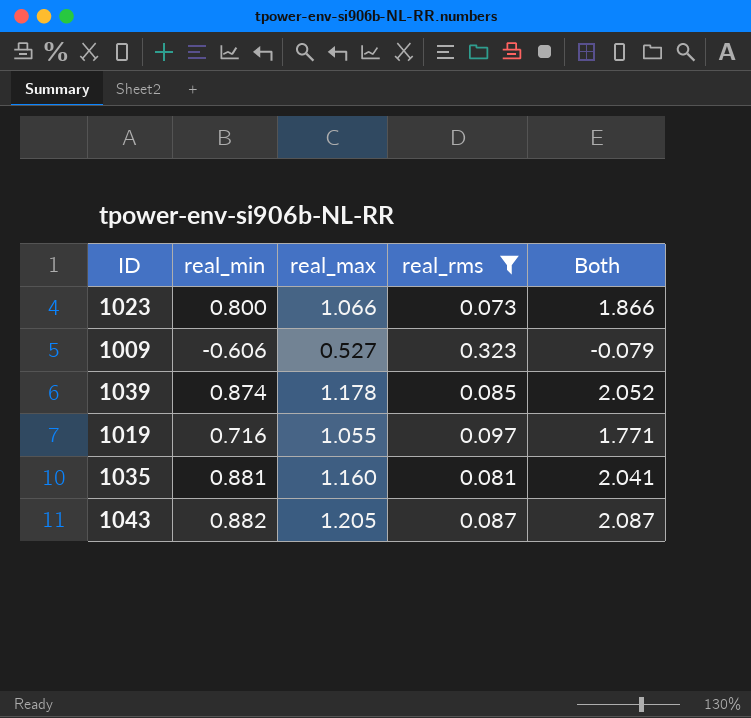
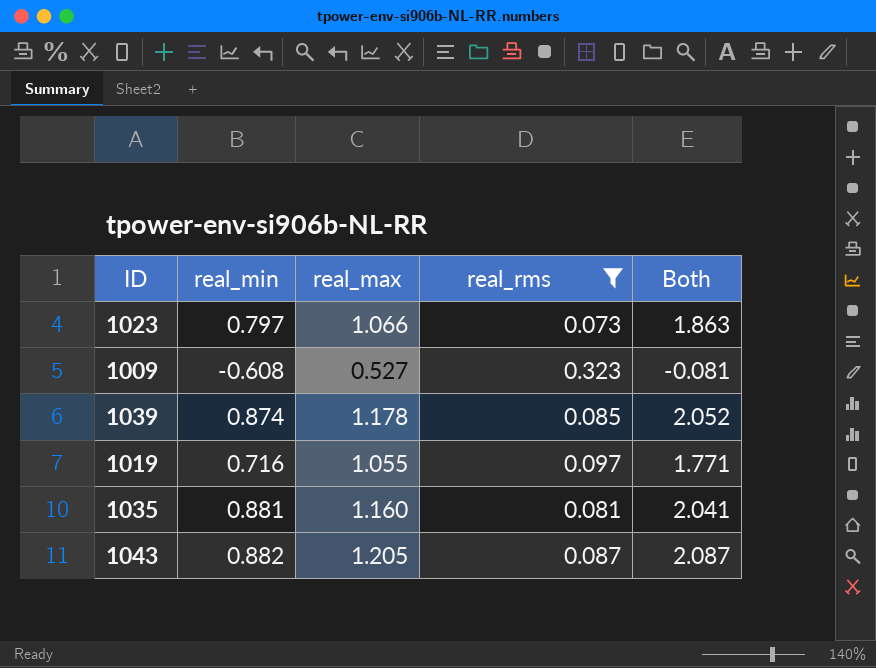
1023 | real_min: 0.800 -> 0.797
1023 | Both: 1.866 -> 1.863
1009 | real_min: -0.606 -> -0.608
1009 | Both: -0.079 -> -0.081

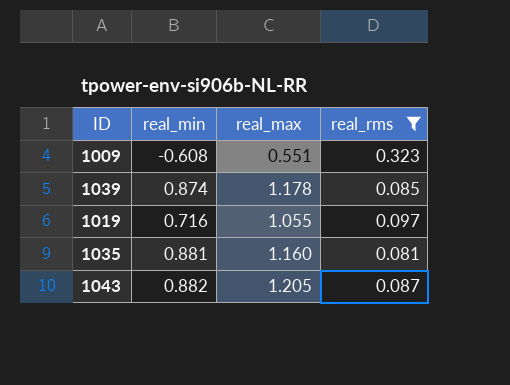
column Both | formula: [real_min] + [real_max] -> none
row 1023: 0.797 | 1.066 | 0.073 | 1.863 -> none
1009 | real_max: 0.527 -> 0.551

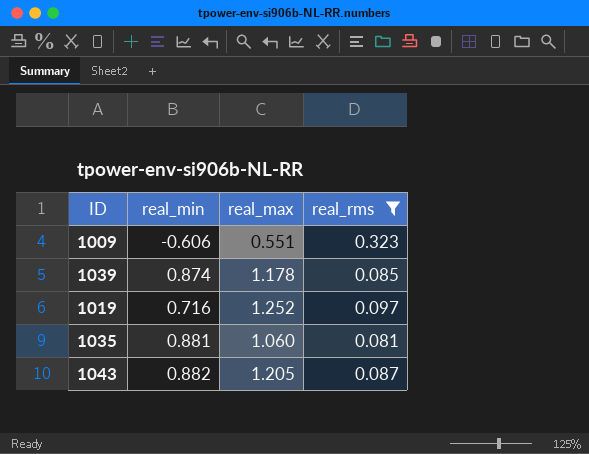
1009 | real_min: -0.608 -> -0.606
1019 | real_max: 1.055 -> 1.252
1035 | real_max: 1.160 -> 1.060

